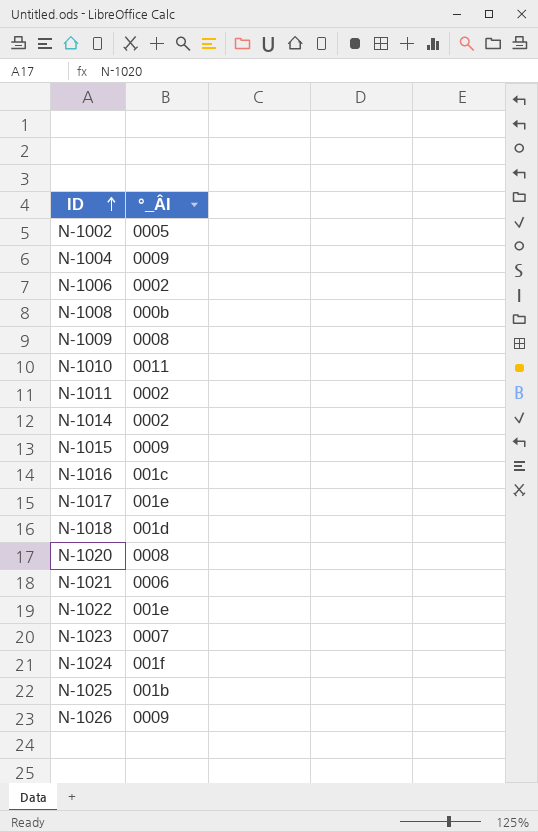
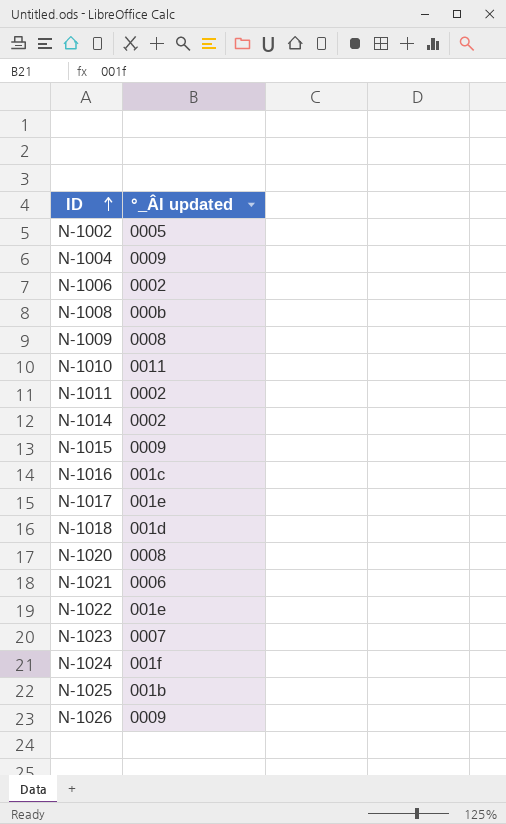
column name: °_ÂI -> °_ÂI updated

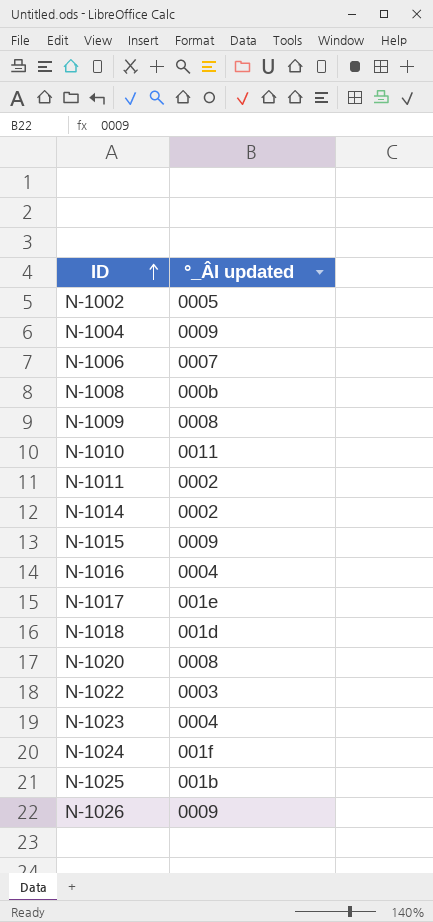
row N-1021: 0006 -> none
N-1006 | °_ÂI updated: 0002 -> 0007
N-1016 | °_ÂI updated: 001c -> 0004
N-1022 | °_ÂI updated: 001e -> 0003
N-1023 | °_ÂI updated: 0007 -> 0004

